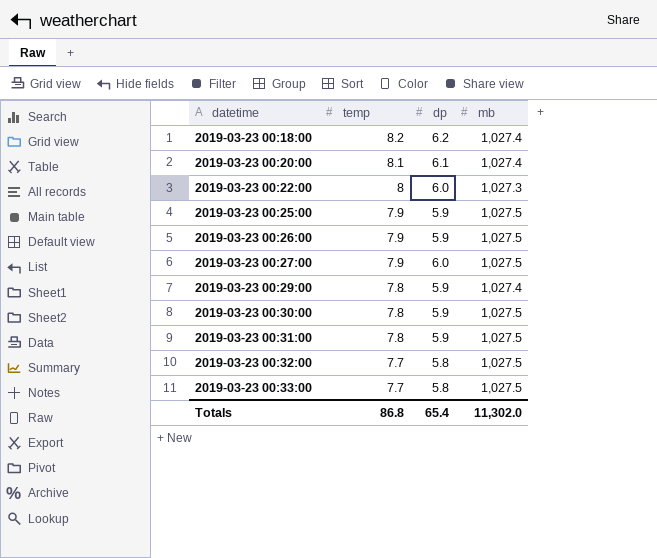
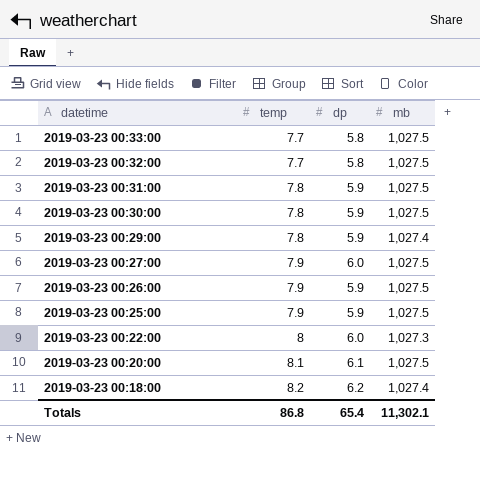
row order: datetime ascending -> datetime descending
2019-03-23 00:20:00 | mb: 1,027.4 -> 1,027.5
Totals | mb: 11,302.0 -> 11,302.1

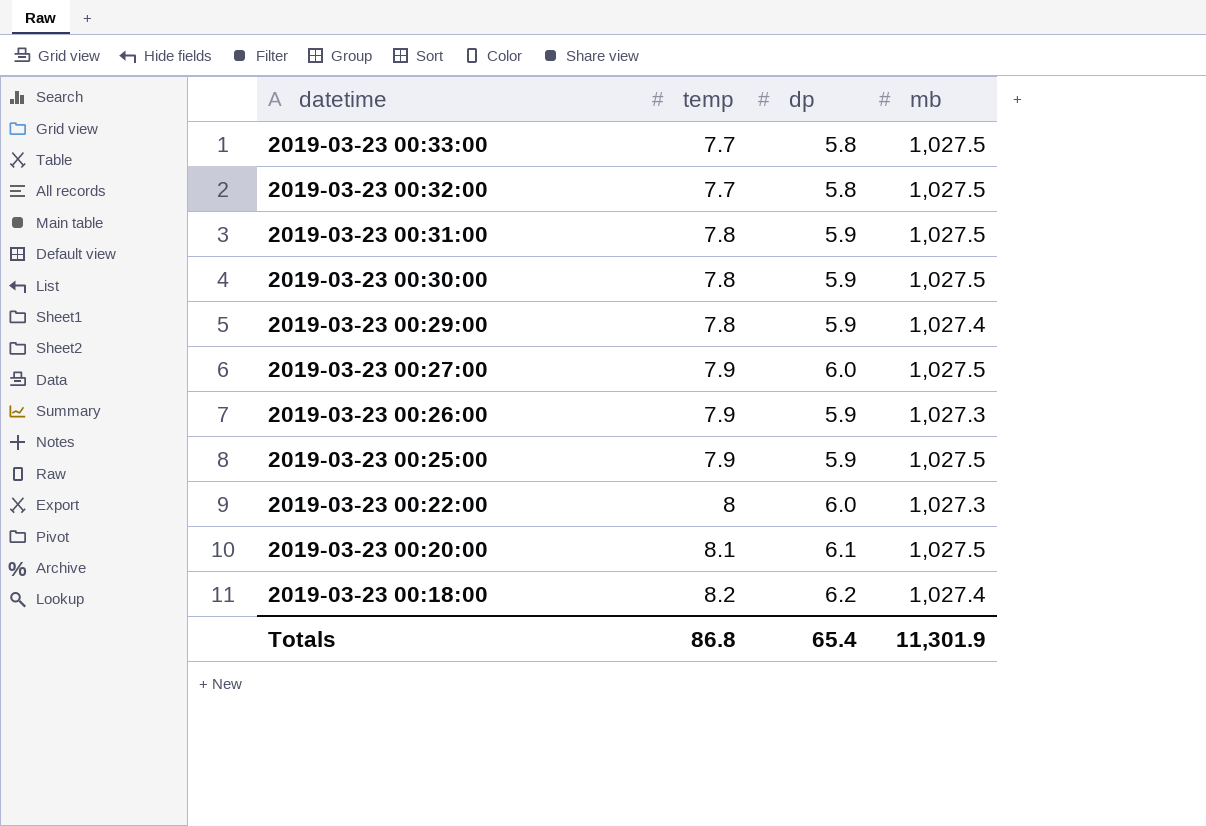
2019-03-23 00:26:00 | mb: 1,027.5 -> 1,027.3
Totals | mb: 11,302.1 -> 11,301.9

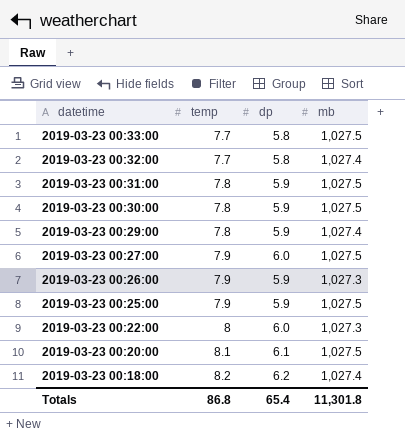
2019-03-23 00:32:00 | mb: 1,027.5 -> 1,027.4
Totals | mb: 11,301.9 -> 11,301.8

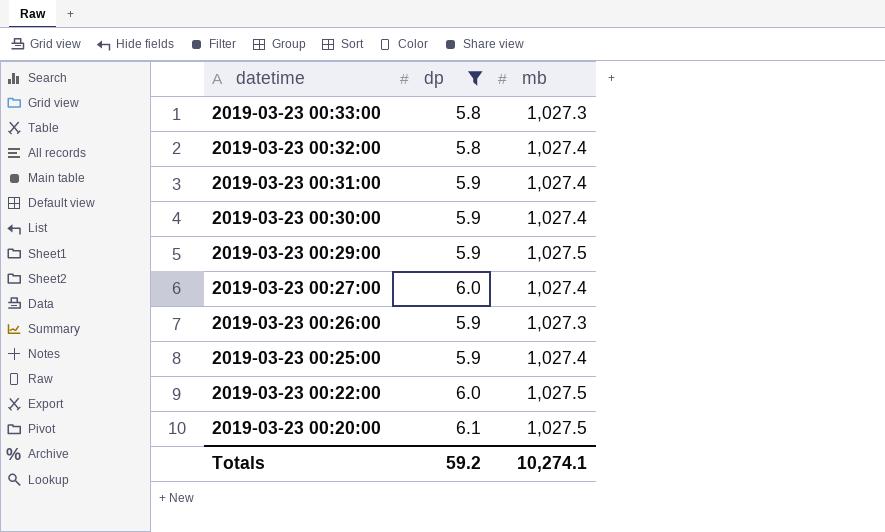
filter: none -> dp != 6.2
column temp | position: 2 -> none
2019-03-23 00:33:00 | mb: 1,027.5 -> 1,027.3
2019-03-23 00:31:00 | mb: 1,027.5 -> 1,027.4
2019-03-23 00:30:00 | mb: 1,027.5 -> 1,027.4
2019-03-23 00:29:00 | mb: 1,027.4 -> 1,027.5
2019-03-23 00:27:00 | mb: 1,027.5 -> 1,027.4
2019-03-23 00:25:00 | mb: 1,027.5 -> 1,027.4
2019-03-23 00:22:00 | mb: 1,027.3 -> 1,027.5
Totals | dp: 65.4 -> 59.2
Totals | mb: 11,301.8 -> 10,274.1

